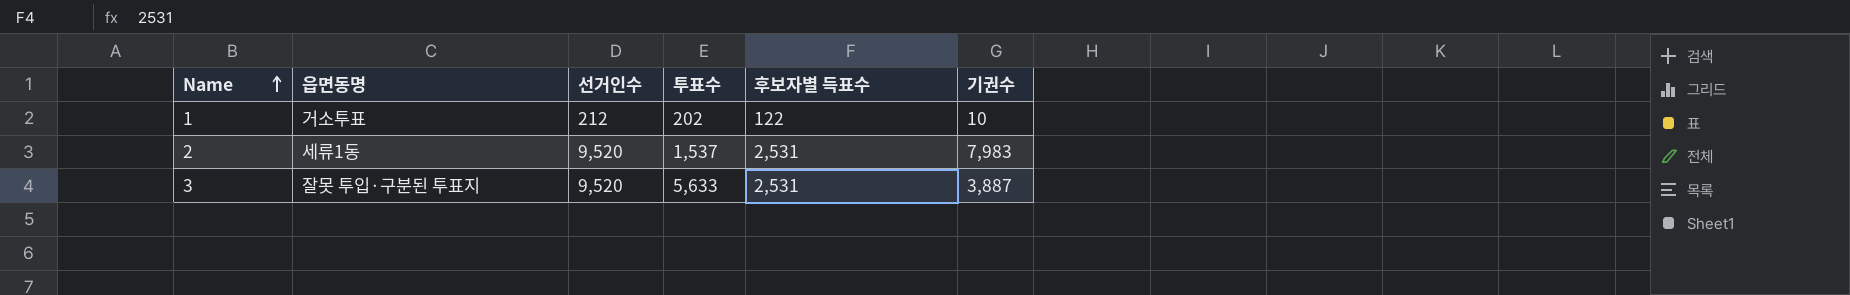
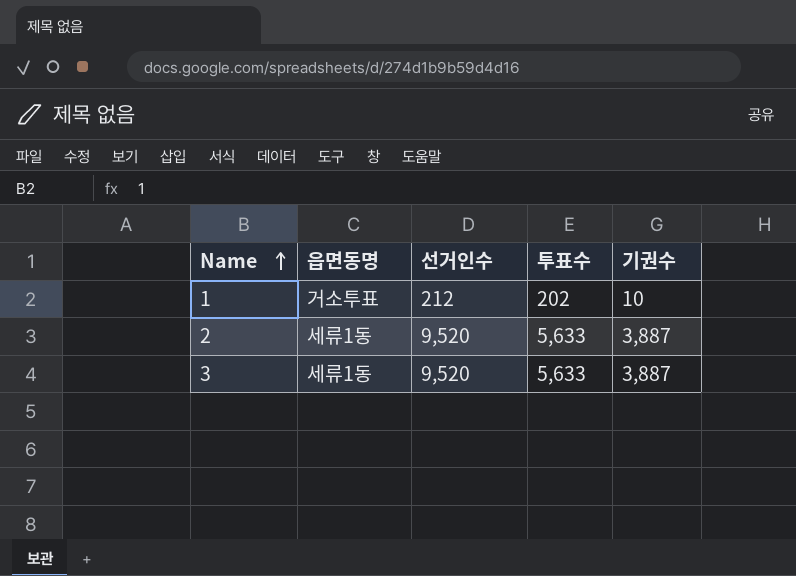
column 후보자별 득표수 | position: 5 -> none
2 | 투표수: 1,537 -> 5,633
2 | 기권수: 7,983 -> 3,887
3 | 읍면동명: 잘못 투입·구분된 투표지 -> 세류1동

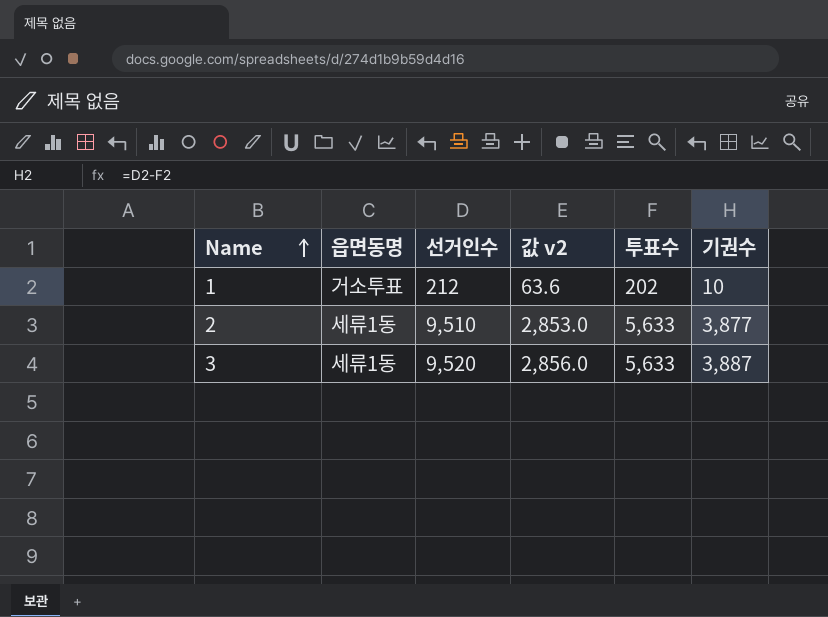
column 값 v2 | formula: none -> [선거인수] * 0.3
2 | 선거인수: 9,520 -> 9,510
2 | 기권수: 3,887 -> 3,877

